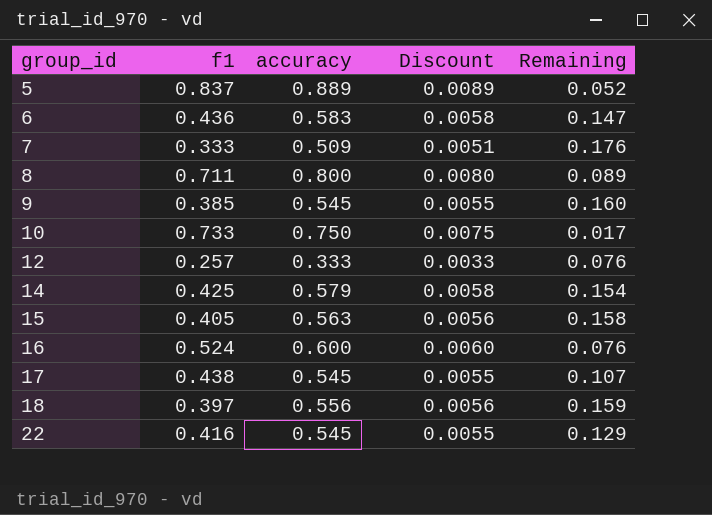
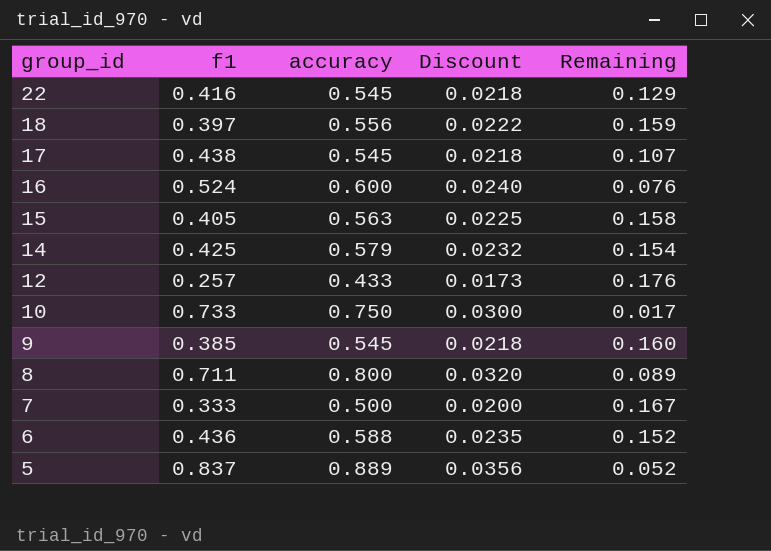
row order: group_id ascending -> group_id descending
column Discount | formula: [accuracy] * 0.01 -> [accuracy] * 0.04
12 | accuracy: 0.333 -> 0.433
12 | Remaining: 0.076 -> 0.176
7 | accuracy: 0.509 -> 0.500
7 | Remaining: 0.176 -> 0.167
6 | accuracy: 0.583 -> 0.588
6 | Remaining: 0.147 -> 0.152

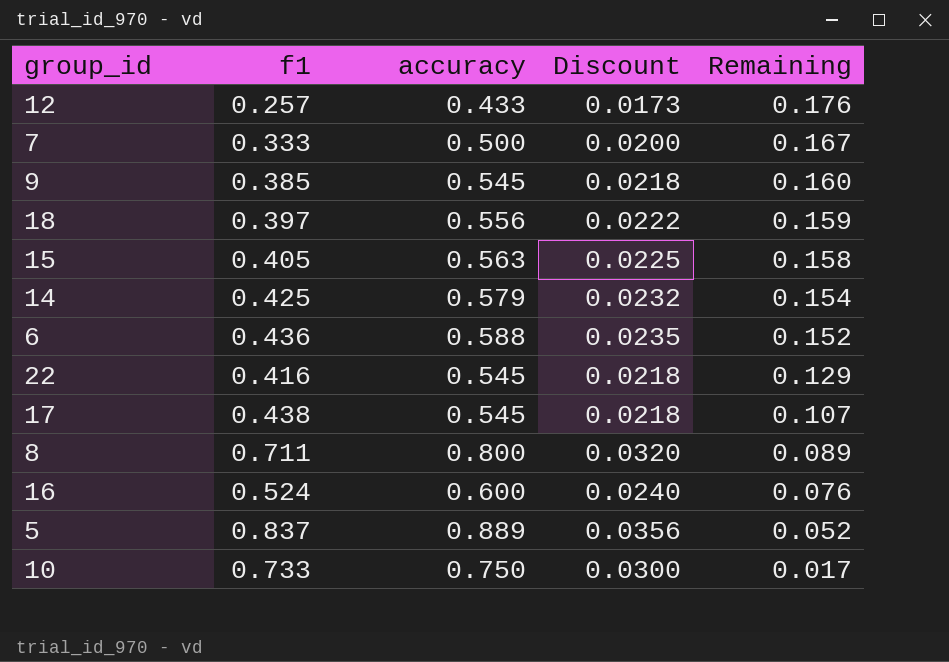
row order: group_id descending -> Remaining descending

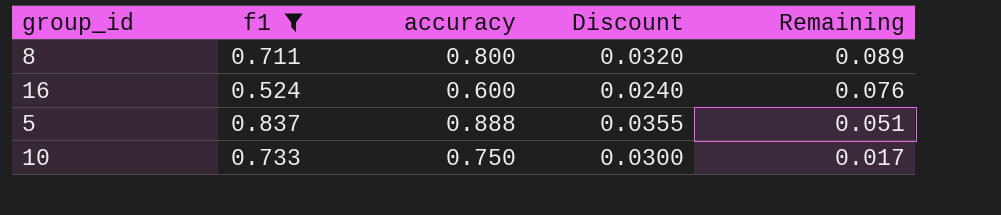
filter: none -> f1 >= 0.524
5 | accuracy: 0.889 -> 0.888
5 | Discount: 0.0356 -> 0.0355
5 | Remaining: 0.052 -> 0.051

